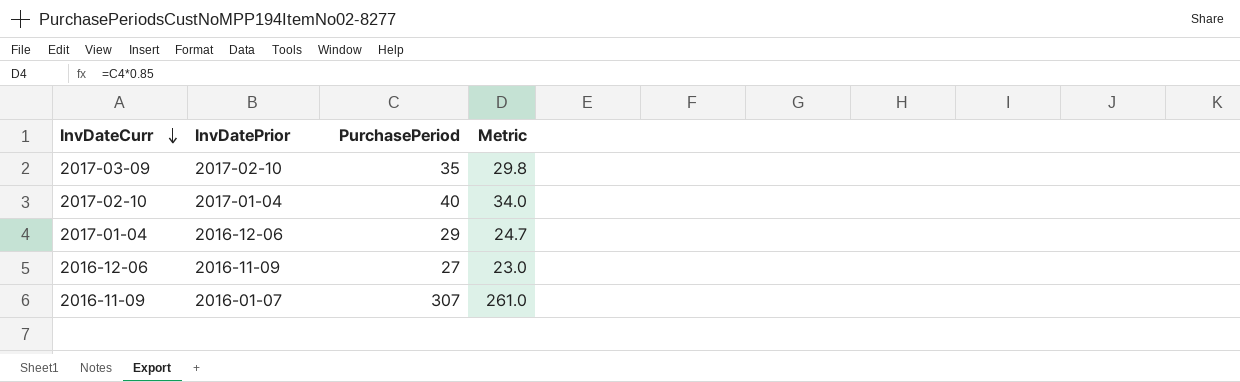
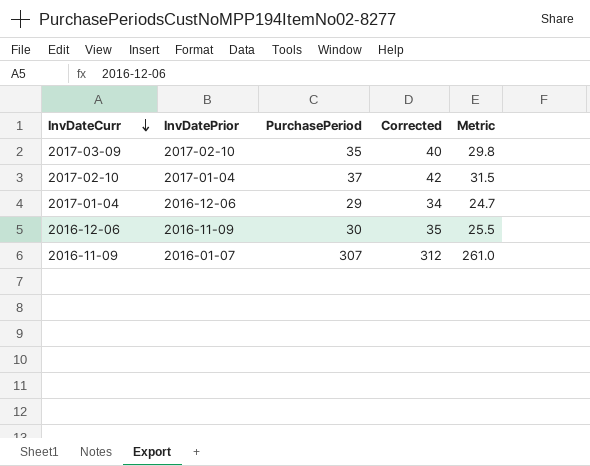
column Corrected | formula: none -> [PurchasePeriod] + 5
2017-02-10 | PurchasePeriod: 40 -> 37
2017-02-10 | Metric: 34.0 -> 31.5
2016-12-06 | PurchasePeriod: 27 -> 30
2016-12-06 | Metric: 23.0 -> 25.5

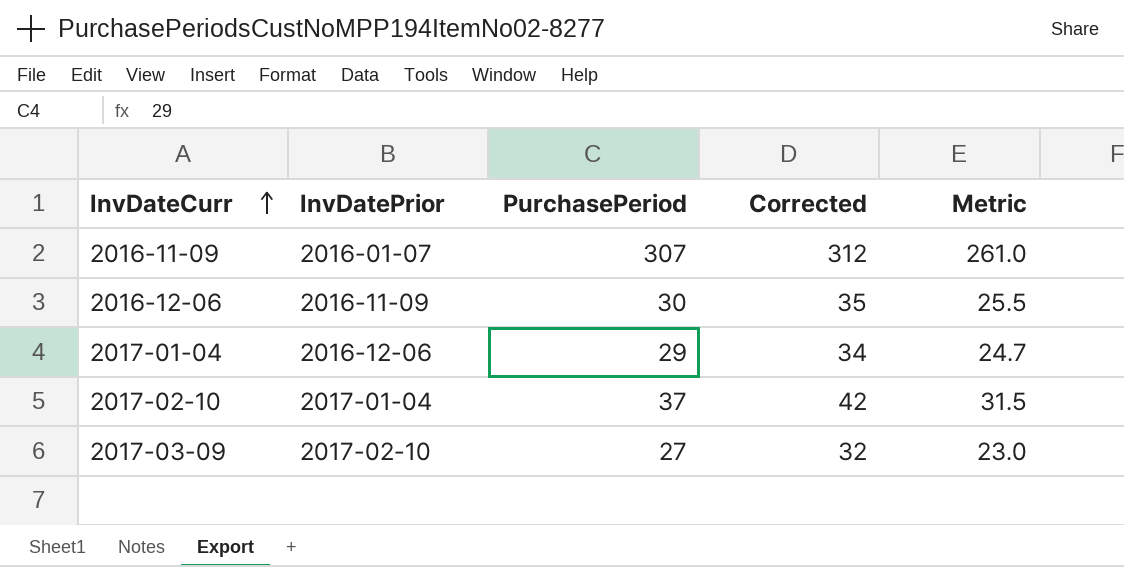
row order: InvDateCurr descending -> InvDateCurr ascending
2017-03-09 | PurchasePeriod: 35 -> 27
2017-03-09 | Corrected: 40 -> 32
2017-03-09 | Metric: 29.8 -> 23.0

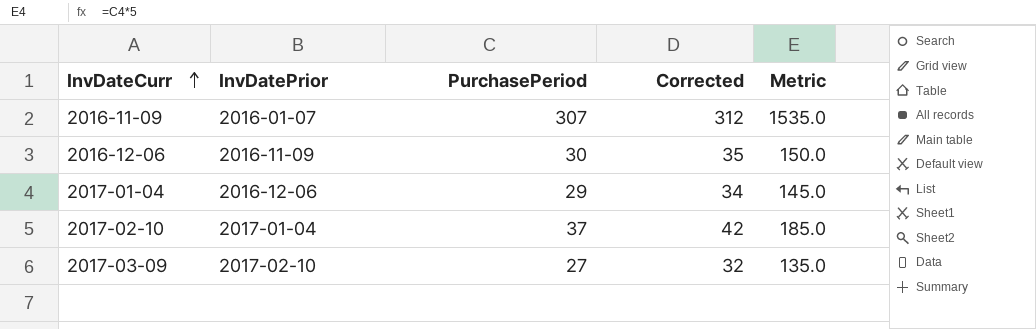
column Metric | formula: [PurchasePeriod] * 0.85 -> [PurchasePeriod] * 5

